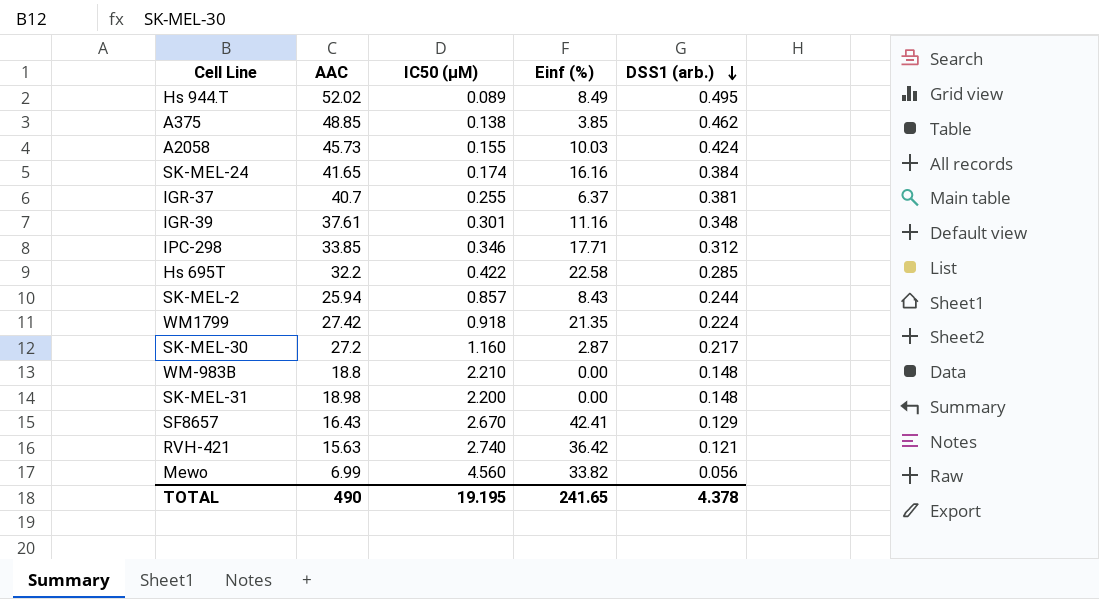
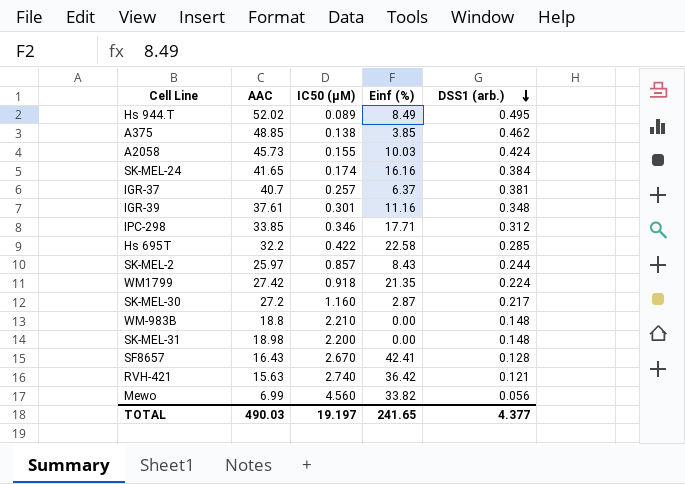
IGR-37 | IC50 (µM): 0.255 -> 0.257
SK-MEL-2 | AAC: 25.94 -> 25.97
SF8657 | DSS1 (arb.): 0.129 -> 0.128
TOTAL | AAC: 490 -> 490.03
TOTAL | IC50 (µM): 19.195 -> 19.197
TOTAL | DSS1 (arb.): 4.378 -> 4.377

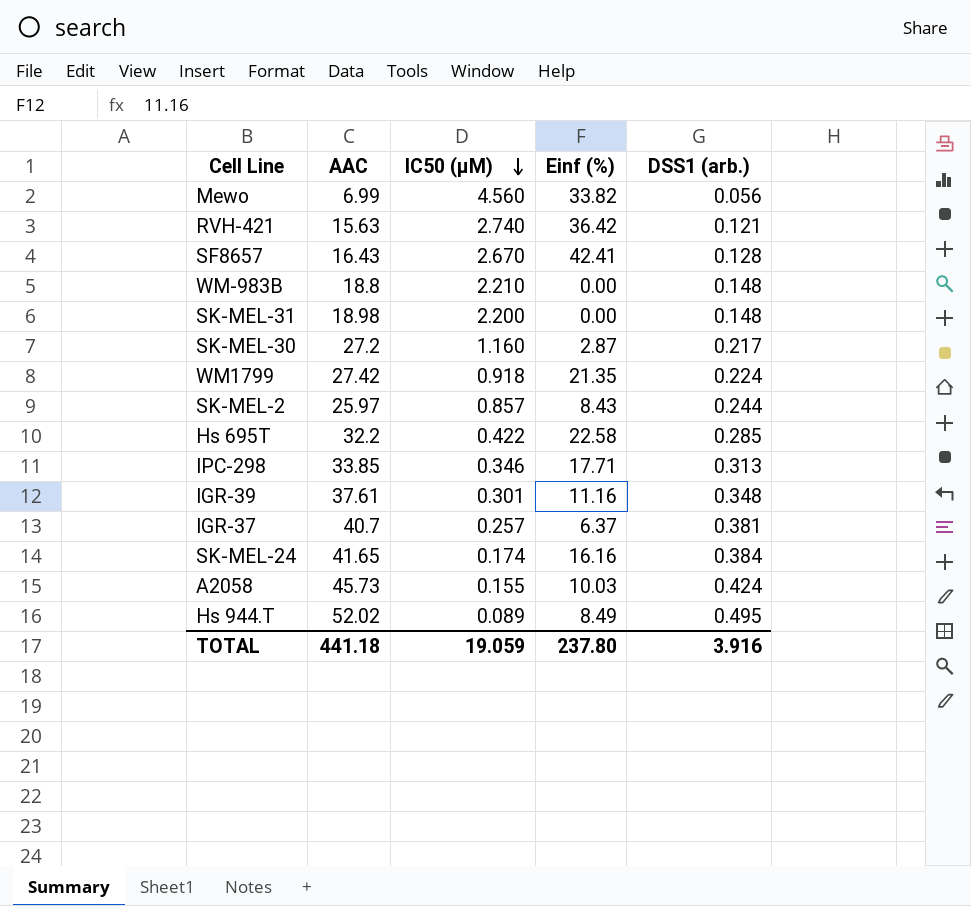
row order: DSS1 (arb.) descending -> IC50 (µM) descending
row A375: 48.85 | 0.138 | 3.85 | 0.462 -> none
IPC-298 | DSS1 (arb.): 0.312 -> 0.313
TOTAL | AAC: 490.03 -> 441.18
TOTAL | IC50 (µM): 19.197 -> 19.059
TOTAL | Einf (%): 241.65 -> 237.80
TOTAL | DSS1 (arb.): 4.377 -> 3.916

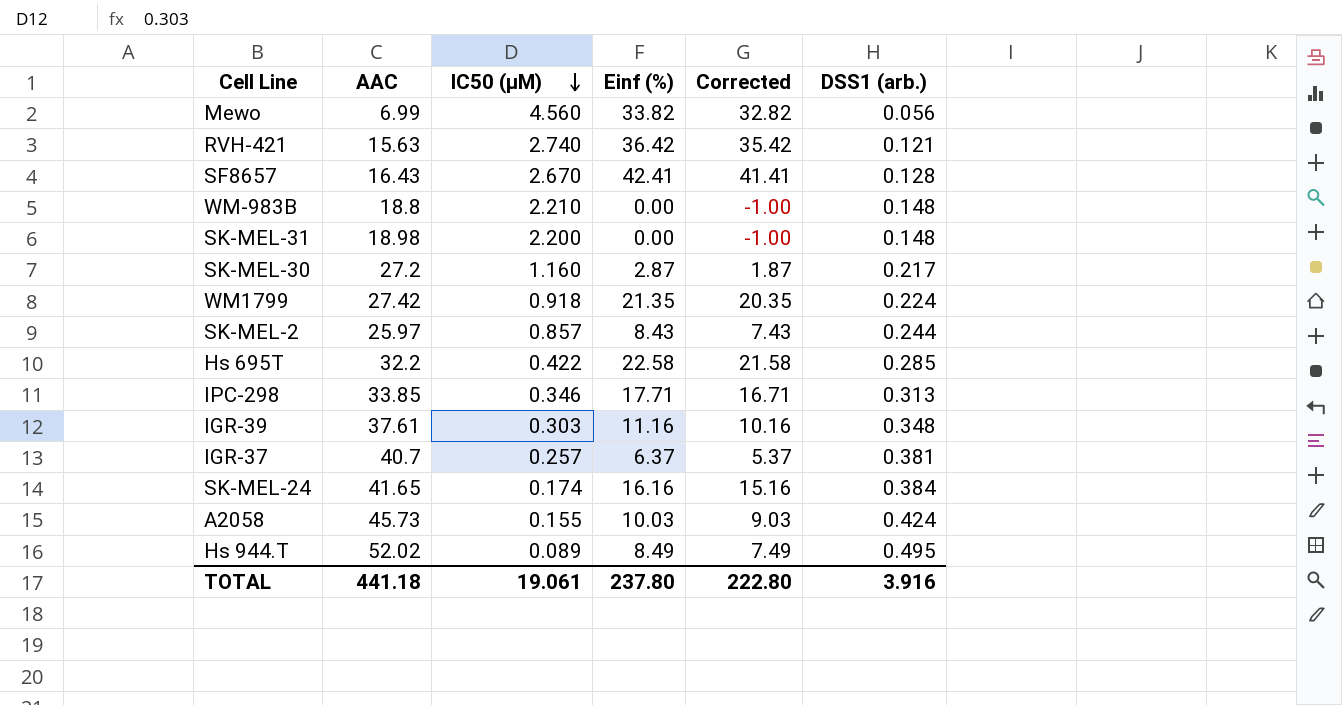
column Corrected | formula: none -> [Einf (%)] - 1
IGR-39 | IC50 (µM): 0.301 -> 0.303
TOTAL | IC50 (µM): 19.059 -> 19.061

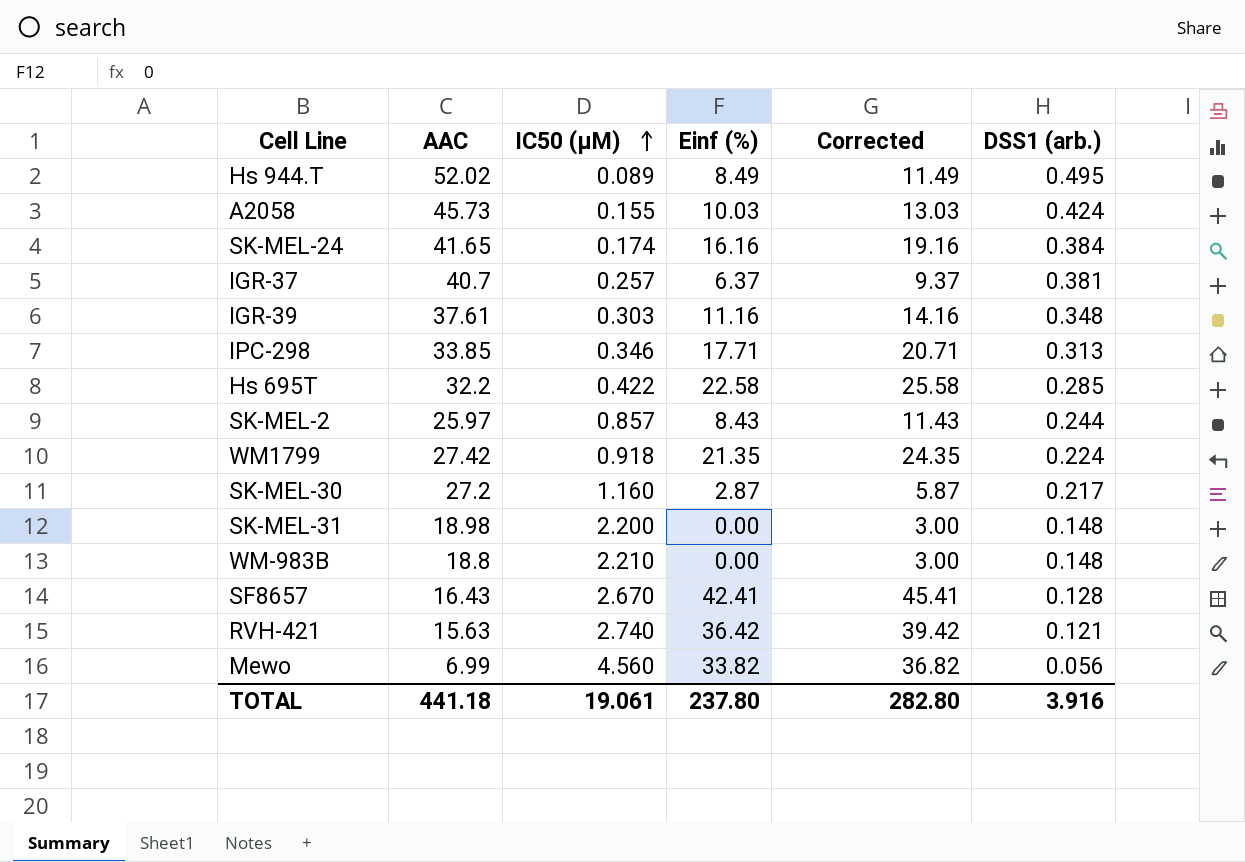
row order: IC50 (µM) descending -> IC50 (µM) ascending
column Corrected | formula: [Einf (%)] - 1 -> [Einf (%)] + 3
TOTAL | Corrected: 222.80 -> 282.80

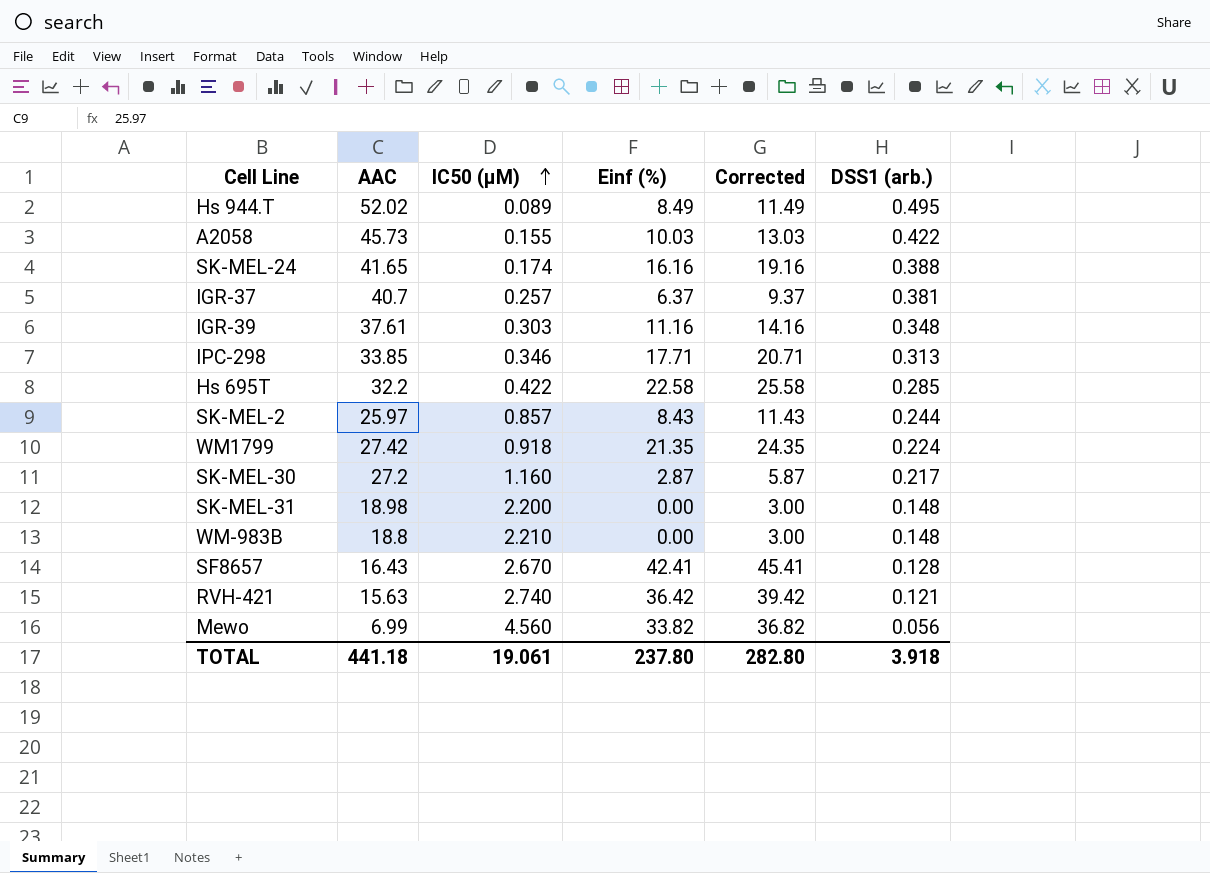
A2058 | DSS1 (arb.): 0.424 -> 0.422
SK-MEL-24 | DSS1 (arb.): 0.384 -> 0.388
TOTAL | DSS1 (arb.): 3.916 -> 3.918

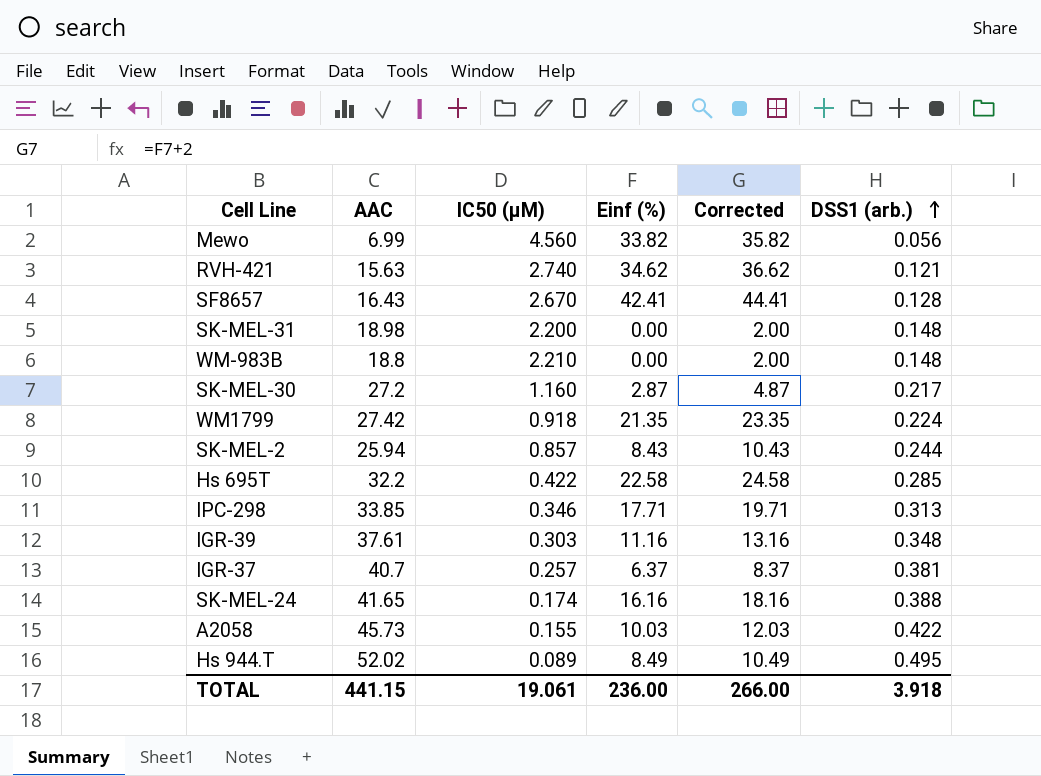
row order: IC50 (µM) ascending -> DSS1 (arb.) ascending
column Corrected | formula: [Einf (%)] + 3 -> [Einf (%)] + 2
RVH-421 | Einf (%): 36.42 -> 34.62
SK-MEL-2 | AAC: 25.97 -> 25.94
TOTAL | AAC: 441.18 -> 441.15
TOTAL | Einf (%): 237.80 -> 236.00
TOTAL | Corrected: 282.80 -> 266.00

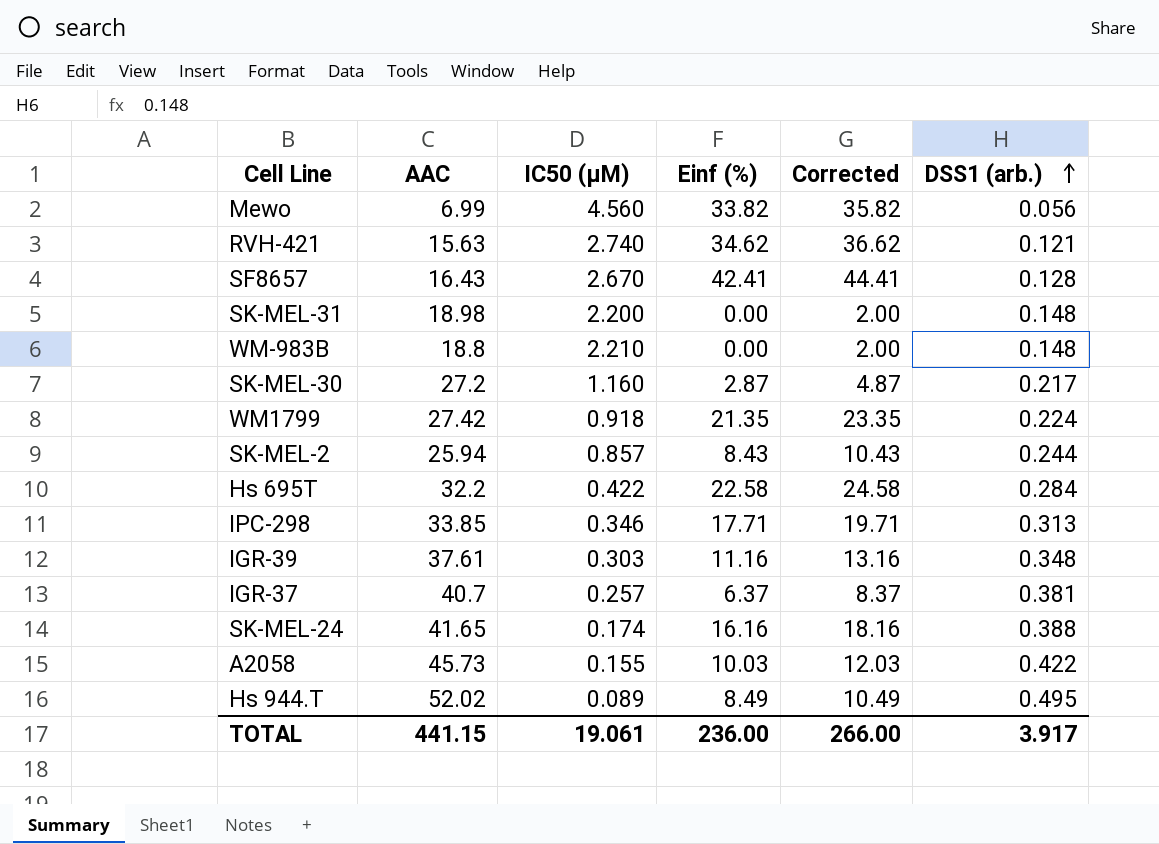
Hs 695T | DSS1 (arb.): 0.285 -> 0.284
TOTAL | DSS1 (arb.): 3.918 -> 3.917

